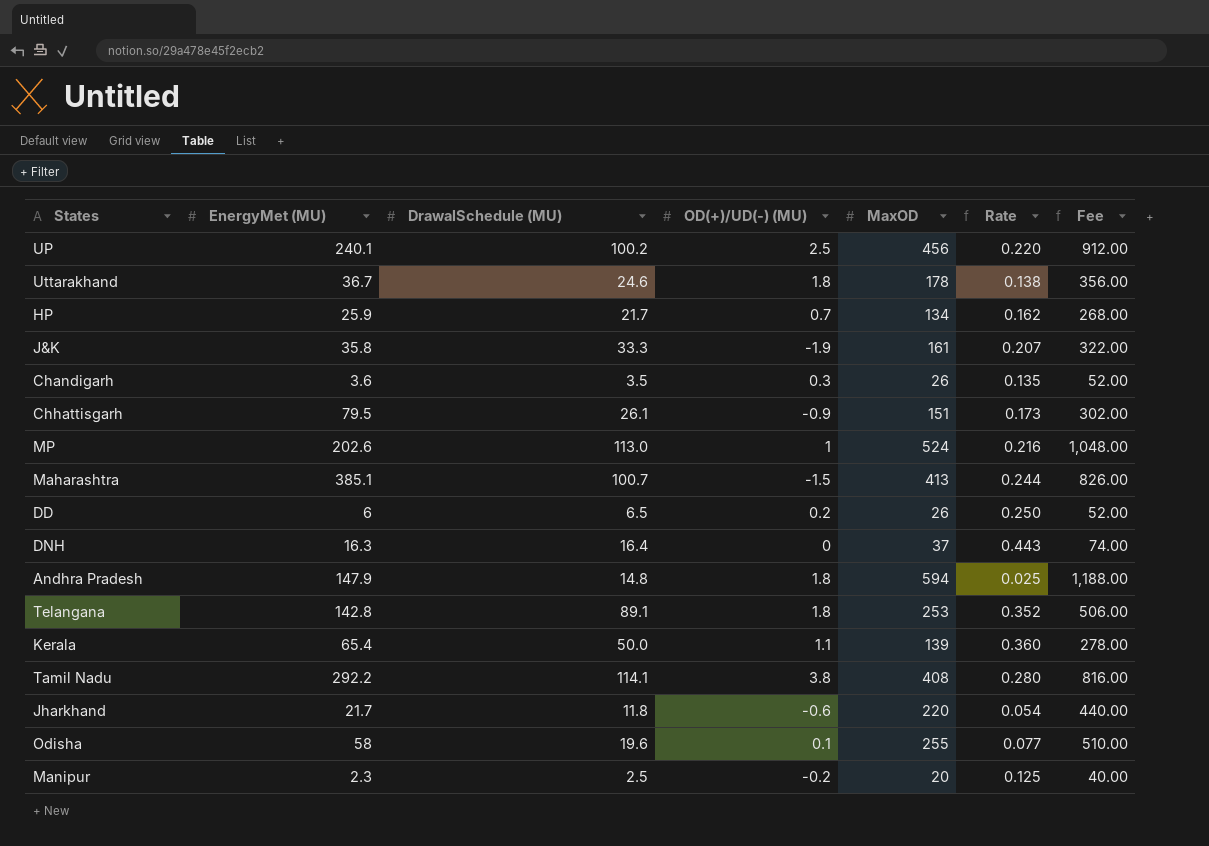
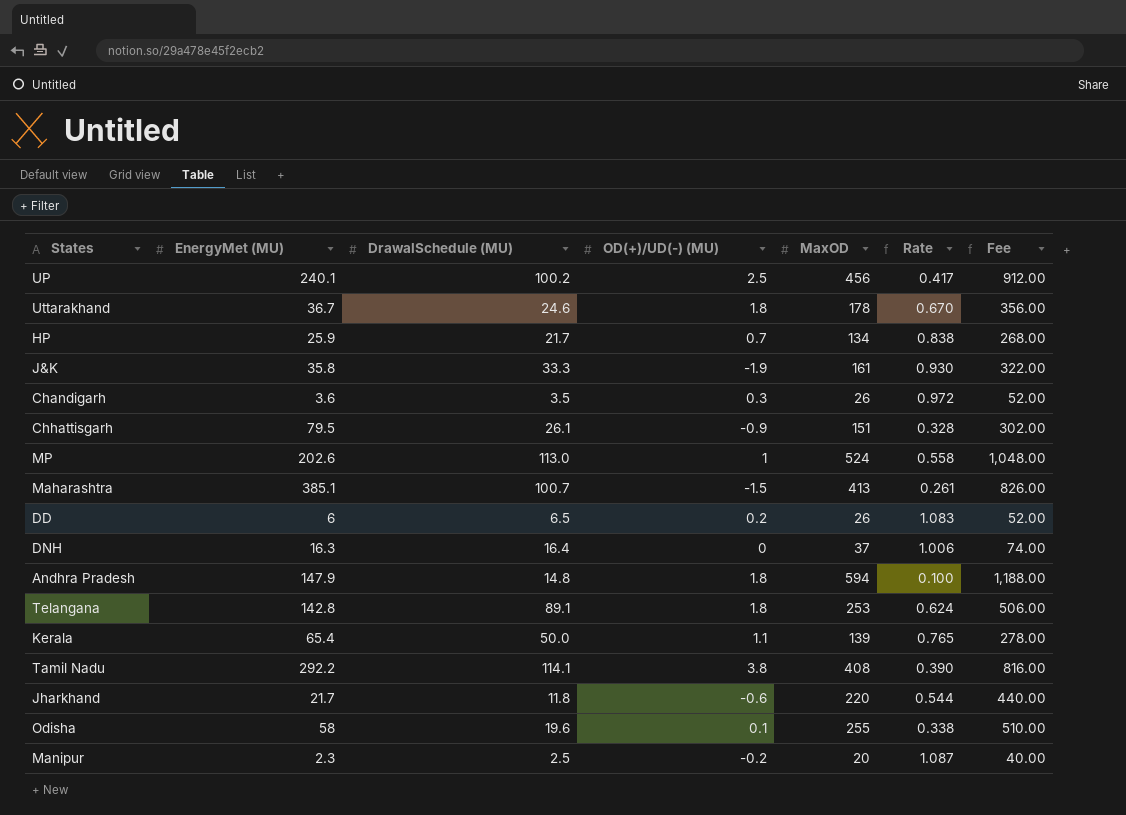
column Rate | formula: [DrawalSchedule (MU)] / [MaxOD] -> [DrawalSchedule (MU)] / [EnergyMet (MU)]

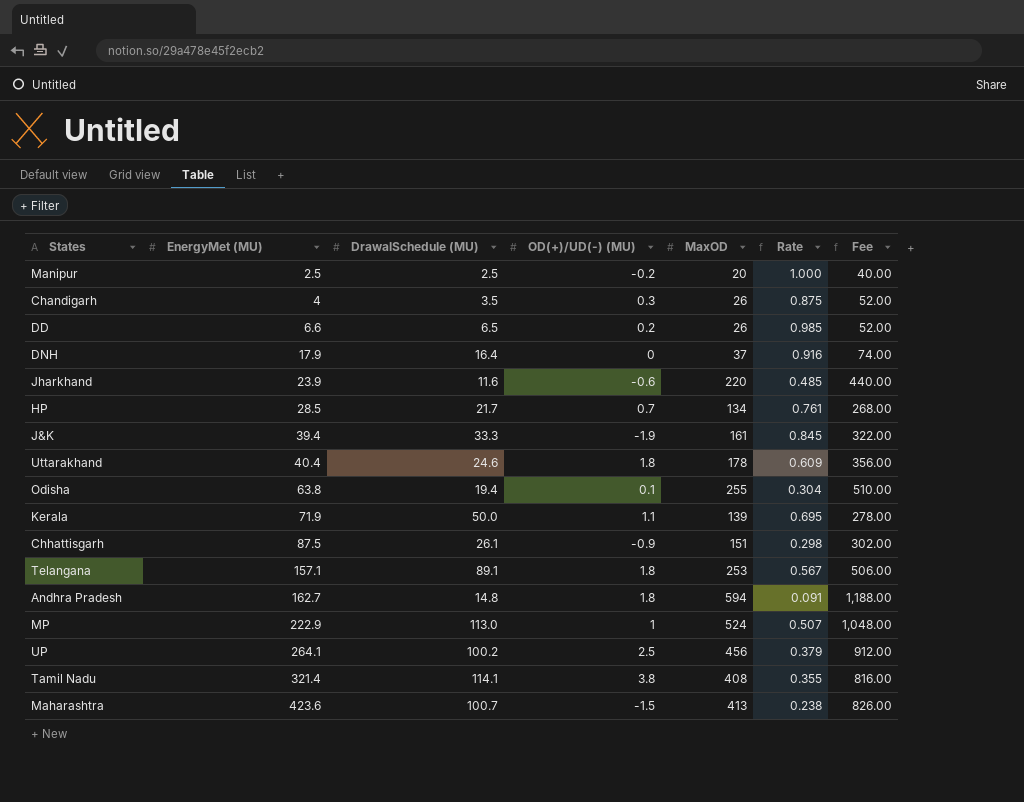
row order: none -> EnergyMet (MU) ascending
Manipur | EnergyMet (MU): 2.3 -> 2.5
Manipur | Rate: 1.087 -> 1.000
Chandigarh | EnergyMet (MU): 3.6 -> 4
Chandigarh | Rate: 0.972 -> 0.875
DD | EnergyMet (MU): 6 -> 6.6
DD | Rate: 1.083 -> 0.985
DNH | EnergyMet (MU): 16.3 -> 17.9
DNH | Rate: 1.006 -> 0.916
Jharkhand | EnergyMet (MU): 21.7 -> 23.9
Jharkhand | DrawalSchedule (MU): 11.8 -> 11.6
Jharkhand | Rate: 0.544 -> 0.485
HP | EnergyMet (MU): 25.9 -> 28.5
HP | Rate: 0.838 -> 0.761
J&K | EnergyMet (MU): 35.8 -> 39.4
J&K | Rate: 0.930 -> 0.845
Uttarakhand | EnergyMet (MU): 36.7 -> 40.4
Uttarakhand | Rate: 0.670 -> 0.609
Odisha | EnergyMet (MU): 58 -> 63.8
Odisha | DrawalSchedule (MU): 19.6 -> 19.4
Odisha | Rate: 0.338 -> 0.304
Kerala | EnergyMet (MU): 65.4 -> 71.9
Kerala | Rate: 0.765 -> 0.695
Chhattisgarh | EnergyMet (MU): 79.5 -> 87.5
Chhattisgarh | Rate: 0.328 -> 0.298
Telangana | EnergyMet (MU): 142.8 -> 157.1
Telangana | Rate: 0.624 -> 0.567
Andhra Pradesh | EnergyMet (MU): 147.9 -> 162.7
Andhra Pradesh | Rate: 0.100 -> 0.091
MP | EnergyMet (MU): 202.6 -> 222.9
MP | Rate: 0.558 -> 0.507
UP | EnergyMet (MU): 240.1 -> 264.1
UP | Rate: 0.417 -> 0.379
Tamil Nadu | EnergyMet (MU): 292.2 -> 321.4
Tamil Nadu | Rate: 0.390 -> 0.355
Maharashtra | EnergyMet (MU): 385.1 -> 423.6
Maharashtra | Rate: 0.261 -> 0.238

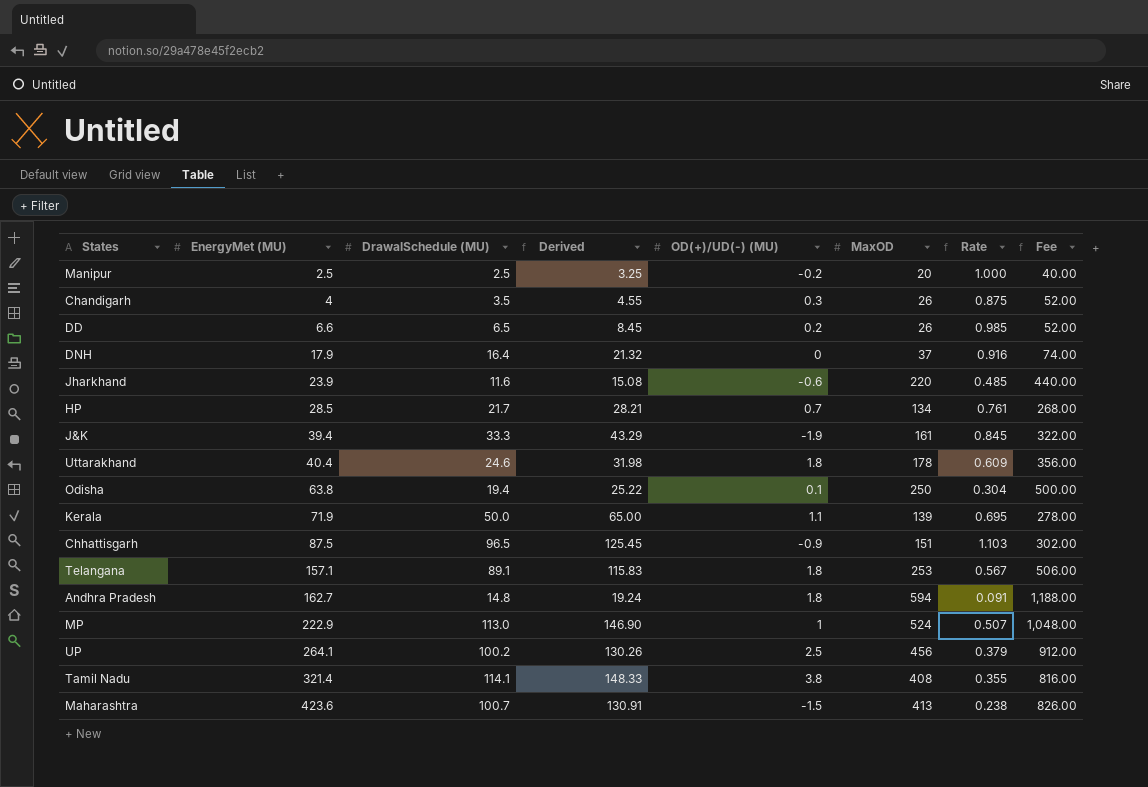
column Derived | formula: none -> [DrawalSchedule (MU)] * 1.3
Odisha | MaxOD: 255 -> 250
Odisha | Fee: 510.00 -> 500.00
Chhattisgarh | DrawalSchedule (MU): 26.1 -> 96.5
Chhattisgarh | Rate: 0.298 -> 1.103

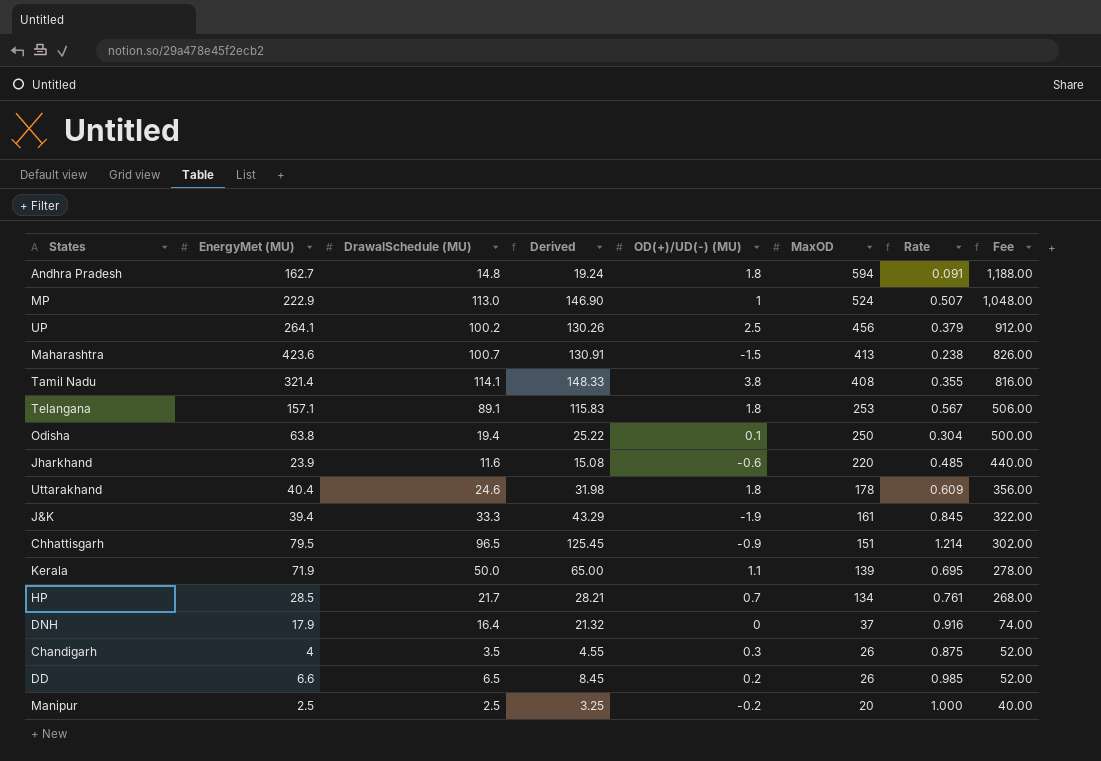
row order: EnergyMet (MU) ascending -> MaxOD descending
Chhattisgarh | EnergyMet (MU): 87.5 -> 79.5
Chhattisgarh | Rate: 1.103 -> 1.214

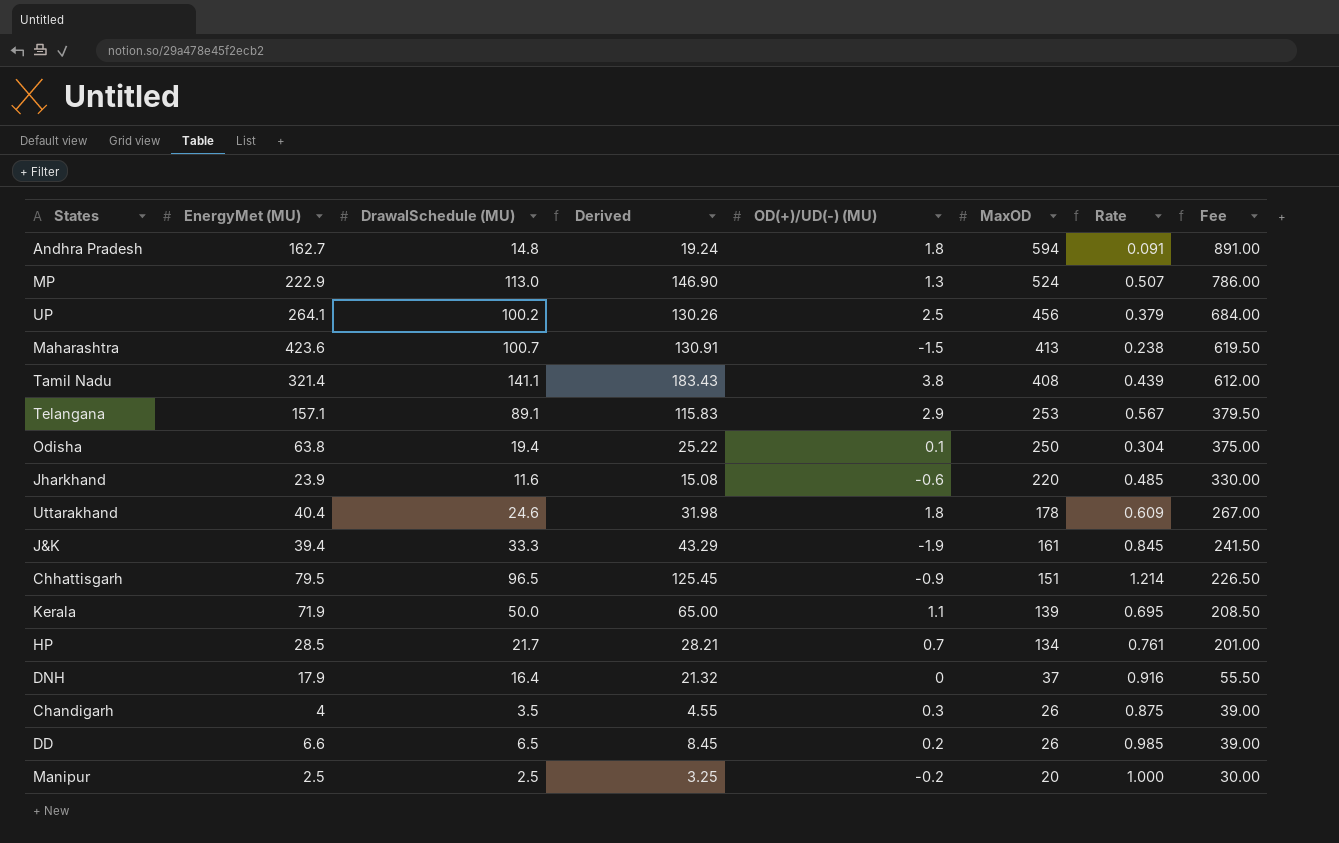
column Fee | formula: [MaxOD] * 2 -> [MaxOD] * 1.5
MP | OD(+)/UD(-) (MU): 1 -> 1.3
Tamil Nadu | DrawalSchedule (MU): 114.1 -> 141.1
Tamil Nadu | Derived: 148.33 -> 183.43
Tamil Nadu | Rate: 0.355 -> 0.439
Telangana | OD(+)/UD(-) (MU): 1.8 -> 2.9

